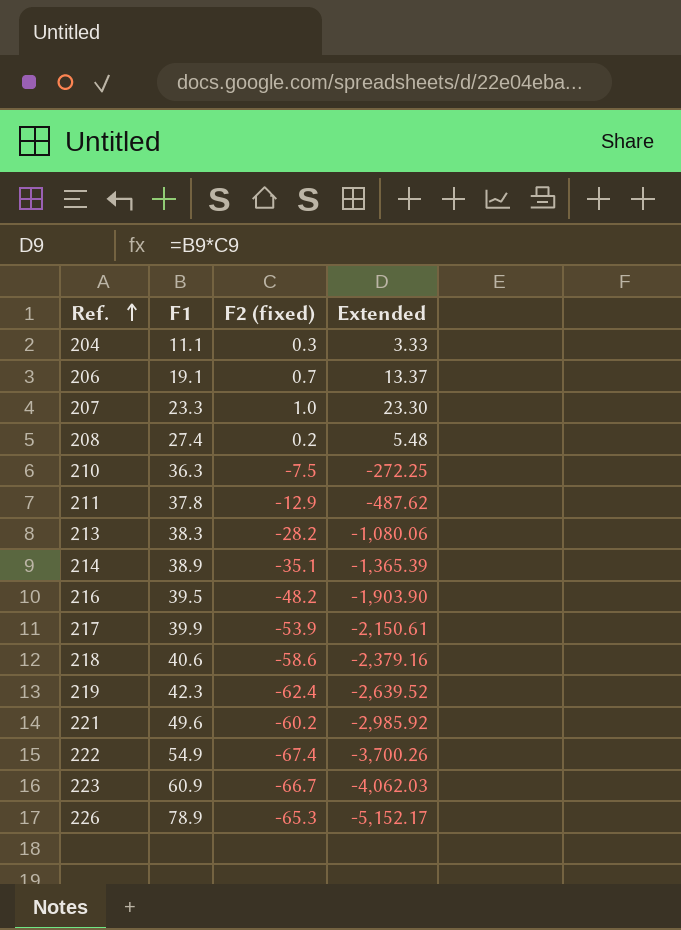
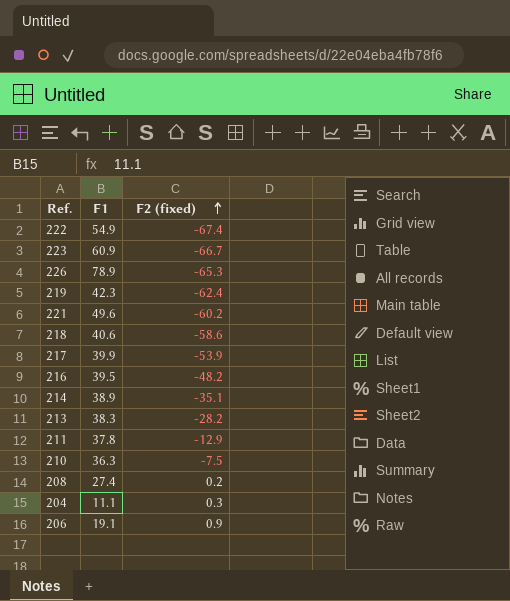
row order: Ref. ascending -> F2 (fixed) ascending
column Extended | formula: [F1] * [F2 (fixed)] -> none
row 207: 23.3 | 1.0 | 23.30 -> none
206 | F2 (fixed): 0.7 -> 0.9

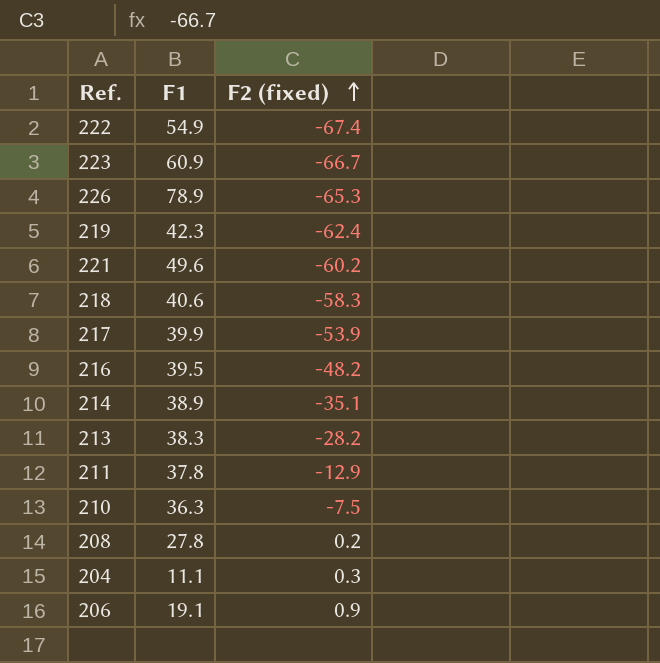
218 | F2 (fixed): -58.6 -> -58.3
208 | F1: 27.4 -> 27.8

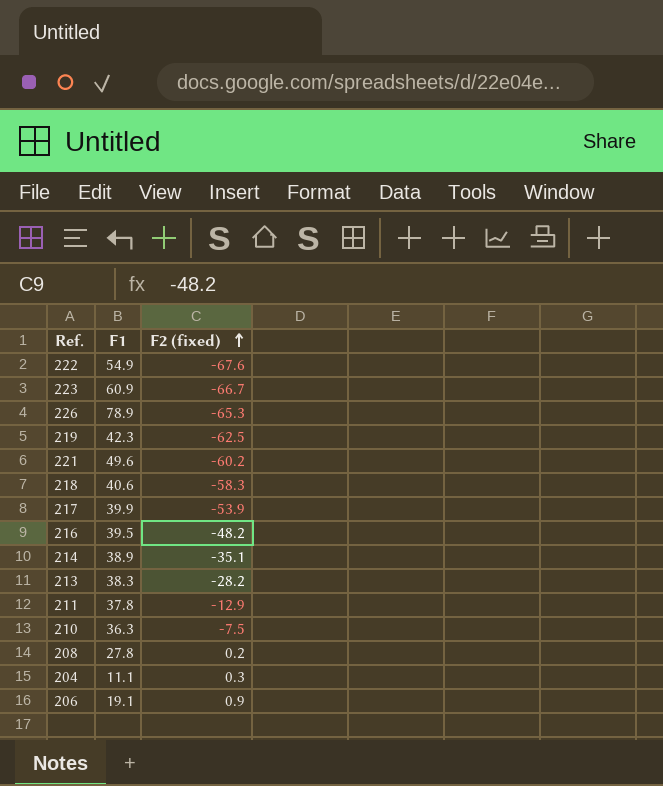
222 | F2 (fixed): -67.4 -> -67.6
219 | F2 (fixed): -62.4 -> -62.5

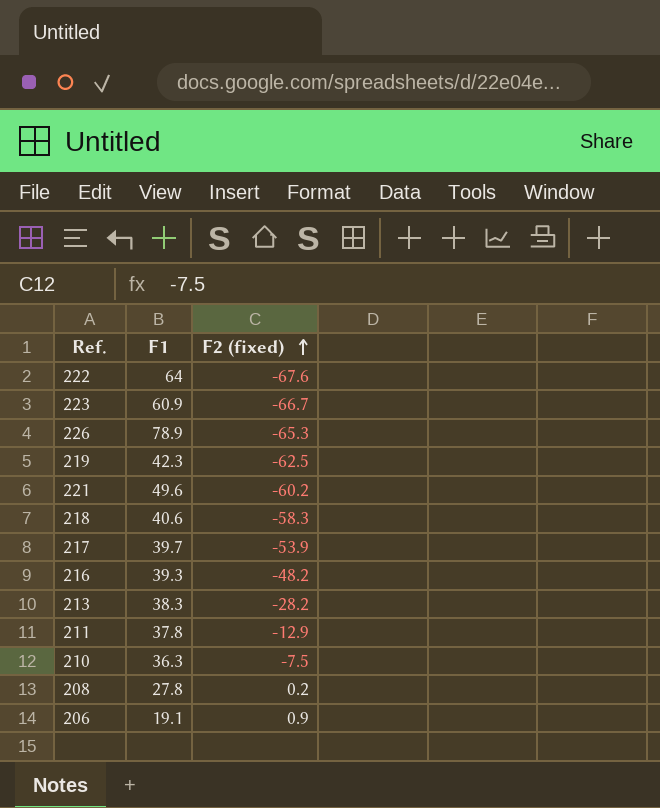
row 214: 38.9 | -35.1 -> none
row 204: 11.1 | 0.3 -> none
222 | F1: 54.9 -> 64
217 | F1: 39.9 -> 39.7
216 | F1: 39.5 -> 39.3

